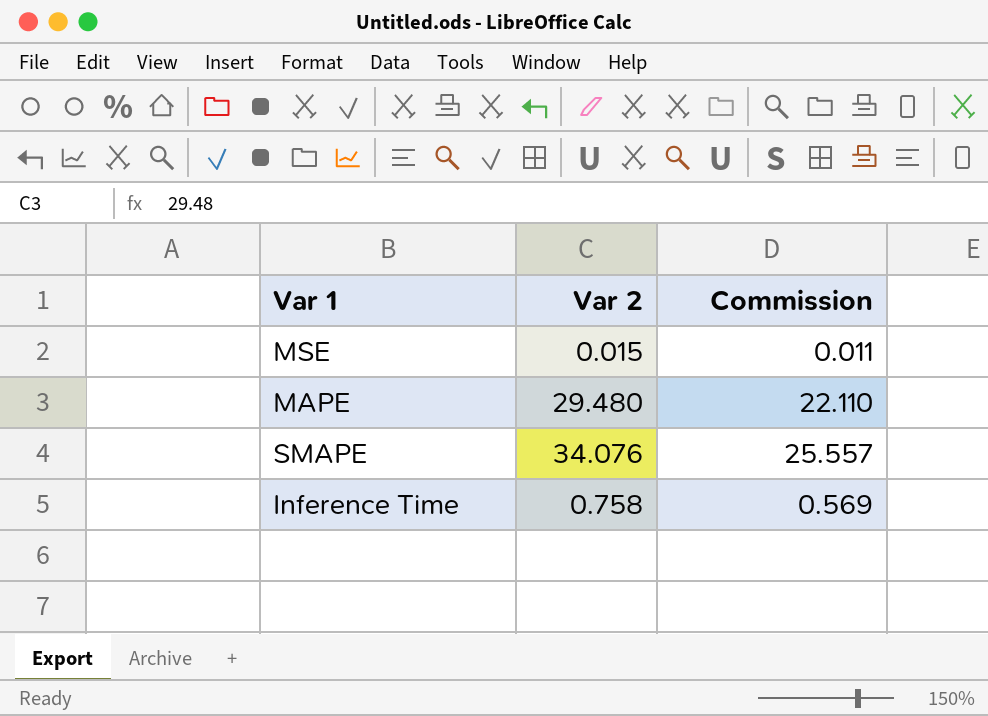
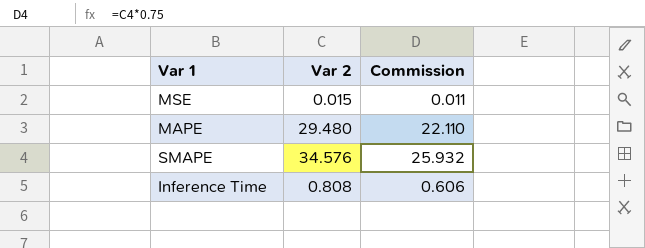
SMAPE | Var 2: 34.076 -> 34.576
SMAPE | Commission: 25.557 -> 25.932
Inference Time | Var 2: 0.758 -> 0.808
Inference Time | Commission: 0.569 -> 0.606

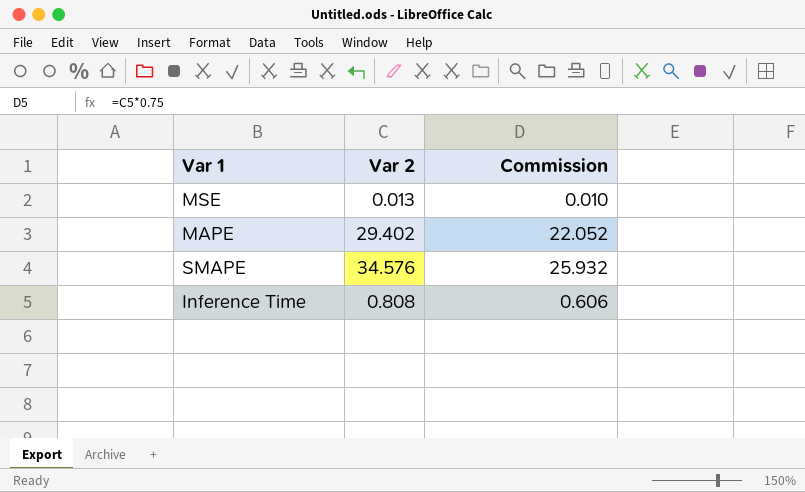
MSE | Var 2: 0.015 -> 0.013
MSE | Commission: 0.011 -> 0.010
MAPE | Var 2: 29.480 -> 29.402
MAPE | Commission: 22.110 -> 22.052

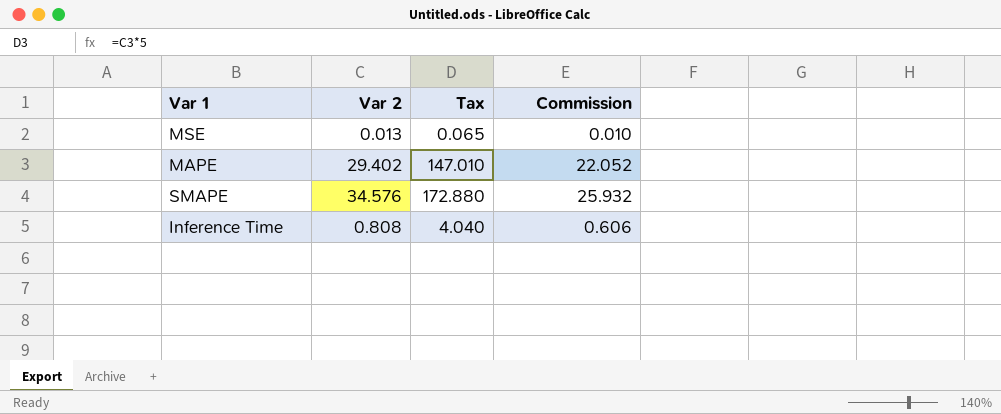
column Tax | formula: none -> [Var 2] * 5

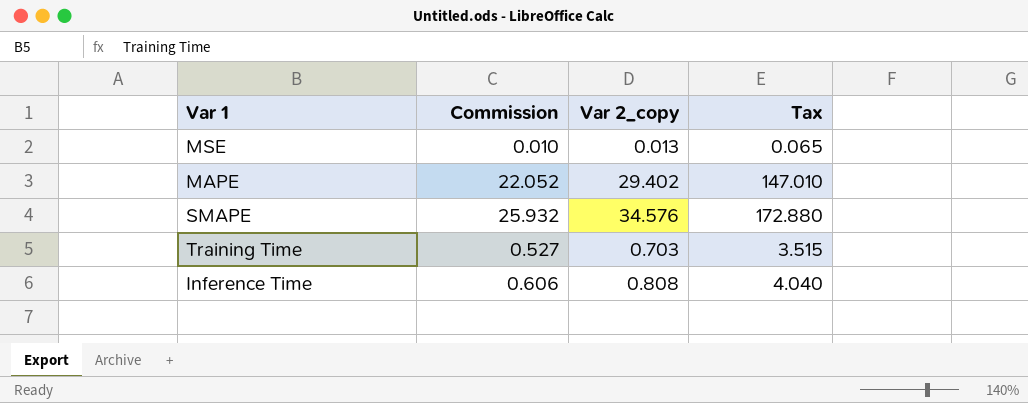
column Commission | position: 4 -> 2
column name: Var 2 -> Var 2_copy
row Training Time: none -> 0.527 | 0.703 | 3.515

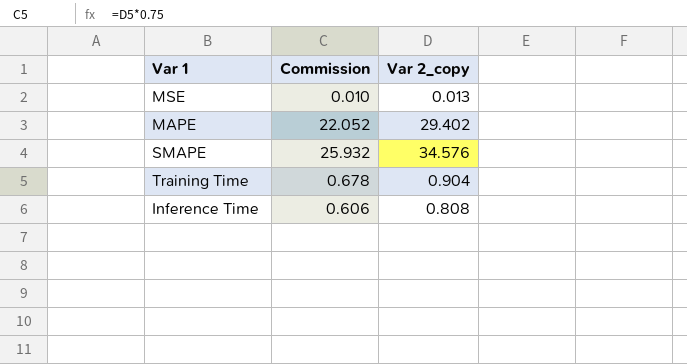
column Tax | formula: [Var 2_copy] * 5 -> none
Training Time | Commission: 0.527 -> 0.678
Training Time | Var 2_copy: 0.703 -> 0.904

